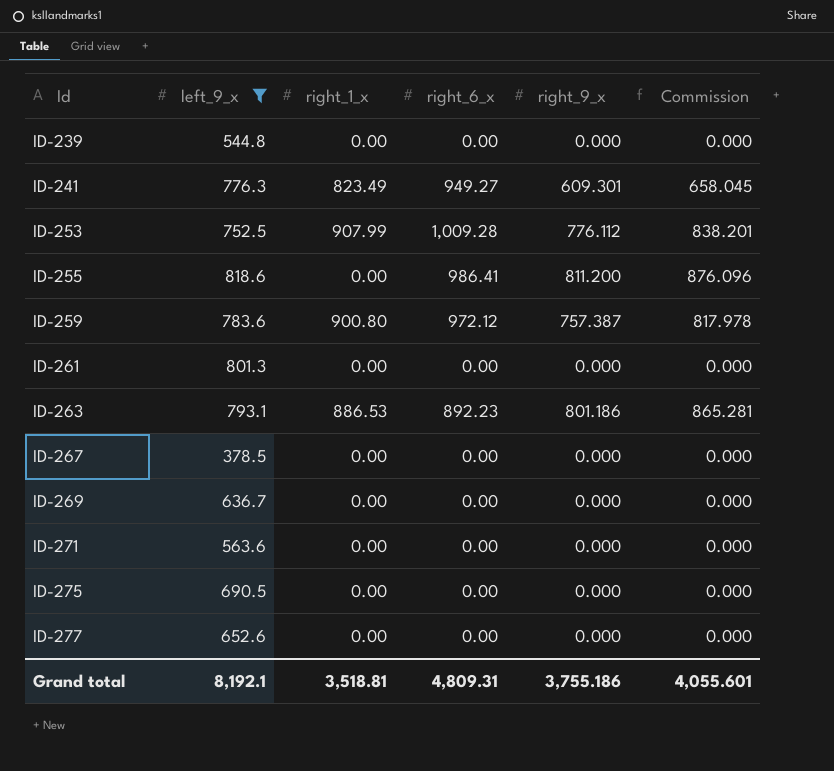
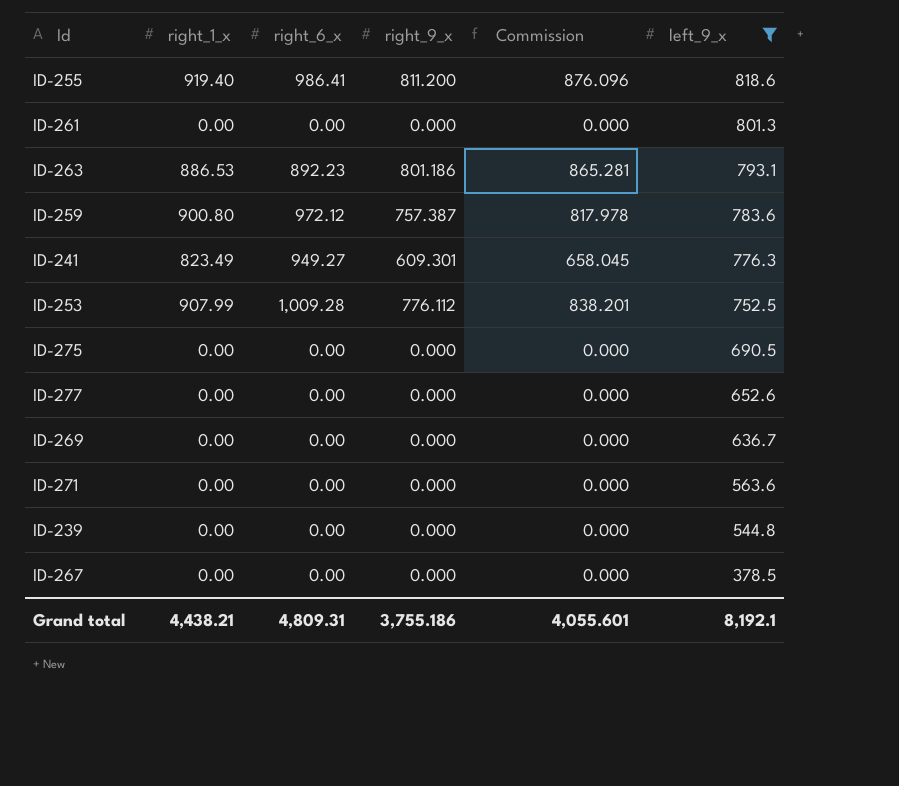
row order: Id ascending -> left_9_x descending
column left_9_x | position: 2 -> 6
ID-255 | right_1_x: 0.00 -> 919.40
Grand total | right_1_x: 3,518.81 -> 4,438.21

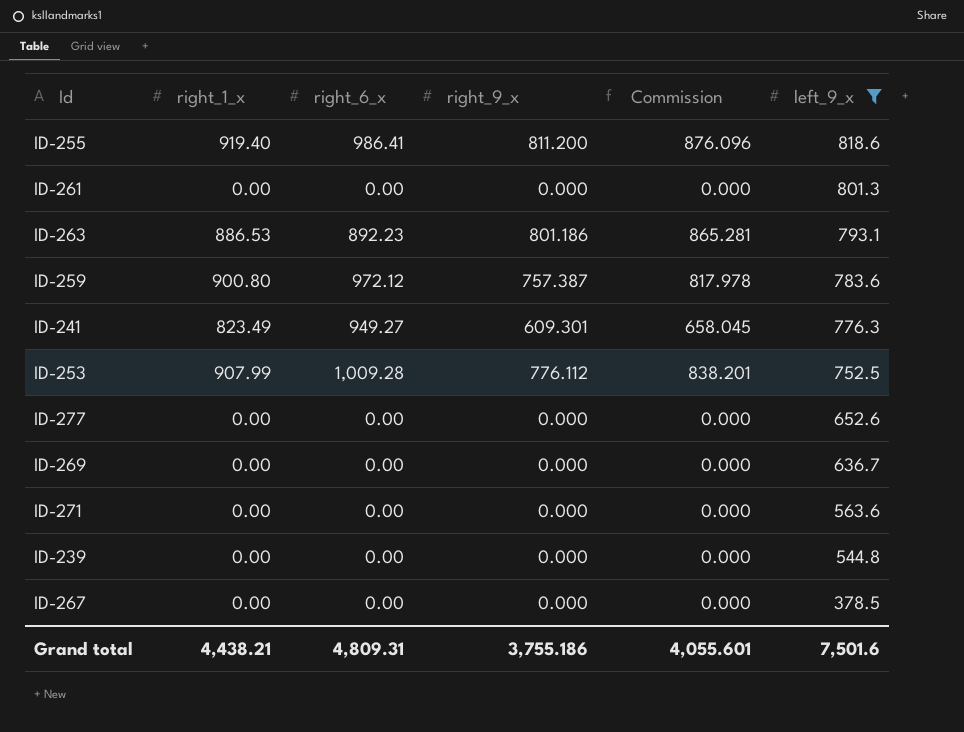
row ID-275: 0.00 | 0.00 | 0.000 | 0.000 | 690.5 -> none
Grand total | left_9_x: 8,192.1 -> 7,501.6

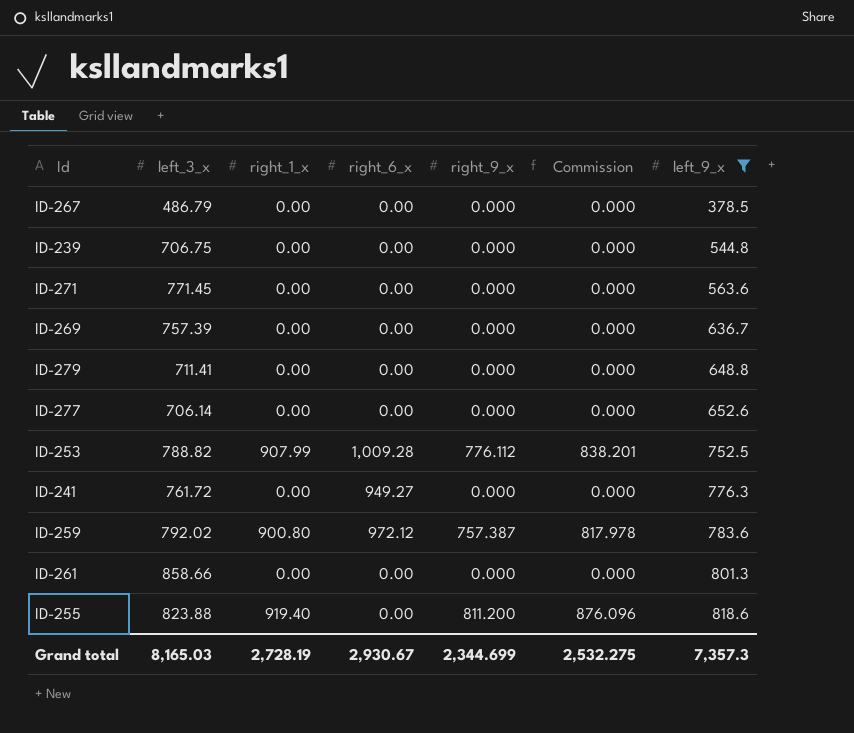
row order: left_9_x descending -> left_9_x ascending
column left_3_x | position: none -> 2
row ID-263: 886.53 | 892.23 | 801.186 | 865.281 | 793.1 -> none
row ID-279: none -> 711.41 | 0.00 | 0.00 | 0.000 | 0.000 | 648.8
ID-241 | right_1_x: 823.49 -> 0.00
ID-241 | right_9_x: 609.301 -> 0.000
ID-241 | Commission: 658.045 -> 0.000
ID-255 | right_6_x: 986.41 -> 0.00
Grand total | right_1_x: 4,438.21 -> 2,728.19
Grand total | right_6_x: 4,809.31 -> 2,930.67
Grand total | right_9_x: 3,755.186 -> 2,344.699
Grand total | Commission: 4,055.601 -> 2,532.275
Grand total | left_9_x: 7,501.6 -> 7,357.3

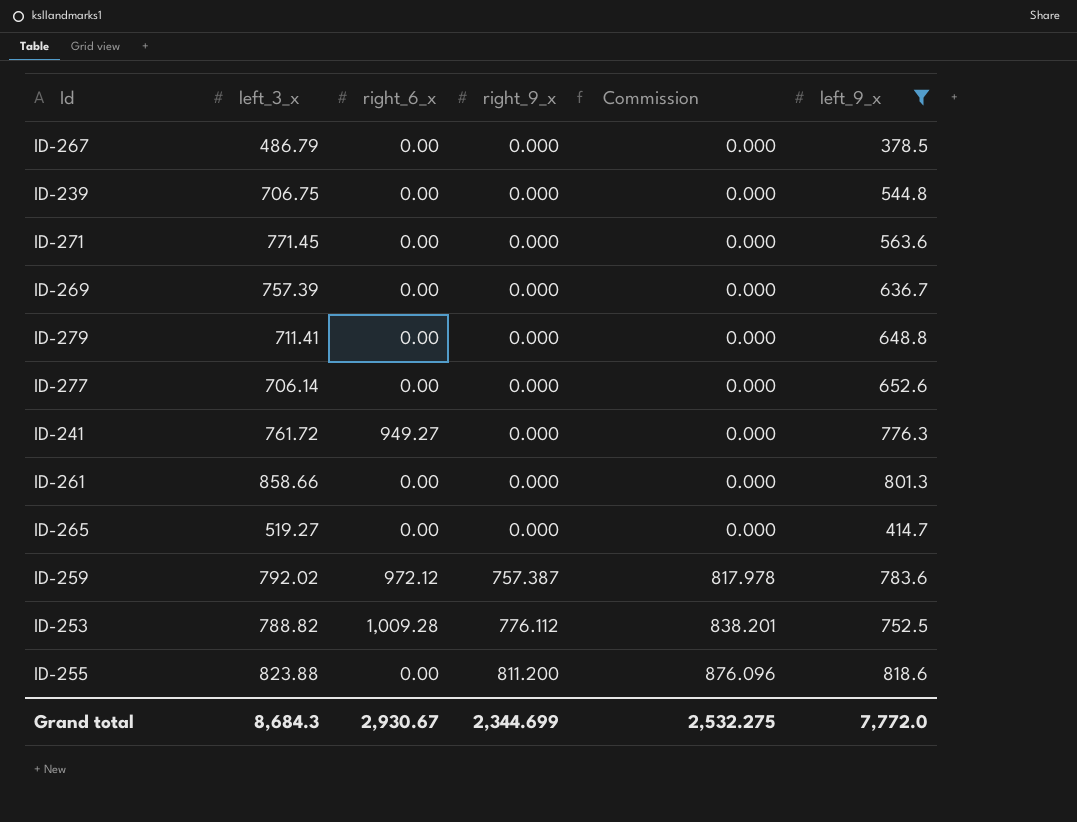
row order: left_9_x ascending -> right_9_x ascending
column right_1_x | position: 3 -> none
row ID-265: none -> 519.27 | 0.00 | 0.000 | 0.000 | 414.7
Grand total | left_3_x: 8,165.03 -> 8,684.3
Grand total | left_9_x: 7,357.3 -> 7,772.0

